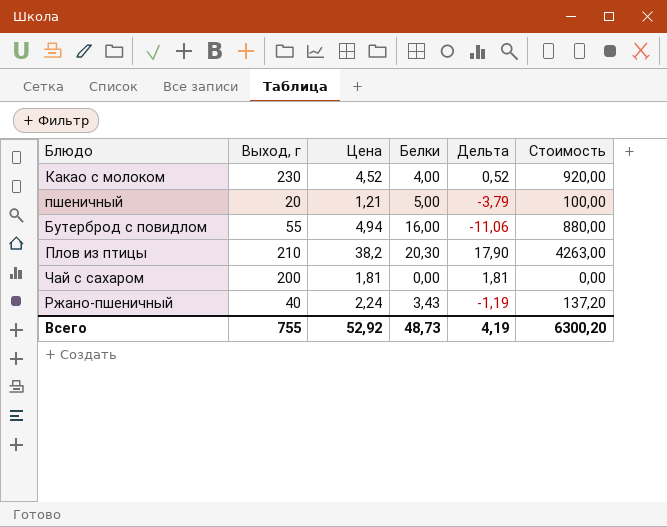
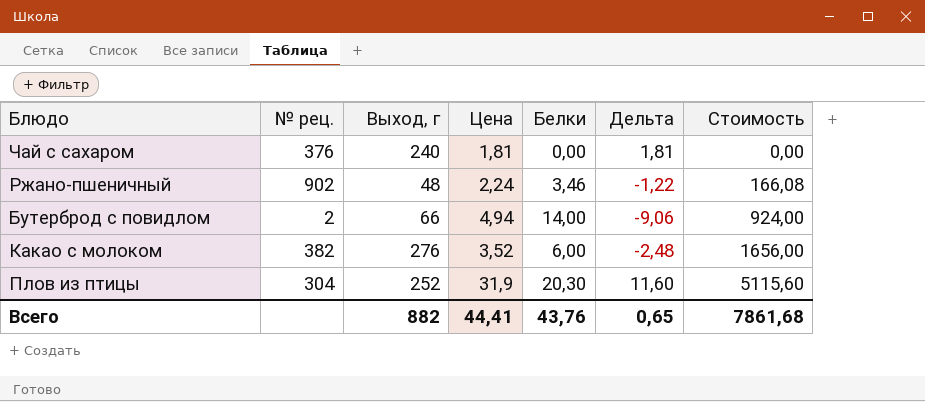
row order: none -> Стоимость ascending
column № рец. | position: none -> 2
row пшеничный: 20 | 1,21 | 5,00 | -3,79 | 100,00 -> none
Чай с сахаром | Выход, г: 200 -> 240
Ржано-пшеничный | Выход, г: 40 -> 48
Ржано-пшеничный | Белки: 3,43 -> 3,46
Ржано-пшеничный | Дельта: -1,19 -> -1,22
Ржано-пшеничный | Стоимость: 137,20 -> 166,08
Бутерброд с повидлом | Выход, г: 55 -> 66
Бутерброд с повидлом | Белки: 16,00 -> 14,00
Бутерброд с повидлом | Дельта: -11,06 -> -9,06
Бутерброд с повидлом | Стоимость: 880,00 -> 924,00
Какао с молоком | Выход, г: 230 -> 276
Какао с молоком | Цена: 4,52 -> 3,52
Какао с молоком | Белки: 4,00 -> 6,00
Какао с молоком | Дельта: 0,52 -> -2,48
Какао с молоком | Стоимость: 920,00 -> 1656,00
Плов из птицы | Выход, г: 210 -> 252
Плов из птицы | Цена: 38,2 -> 31,9
Плов из птицы | Дельта: 17,90 -> 11,60
Плов из птицы | Стоимость: 4263,00 -> 5115,60
Всего | Выход, г: 755 -> 882
Всего | Цена: 52,92 -> 44,41
Всего | Белки: 48,73 -> 43,76
Всего | Дельта: 4,19 -> 0,65
Всего | Стоимость: 6300,20 -> 7861,68

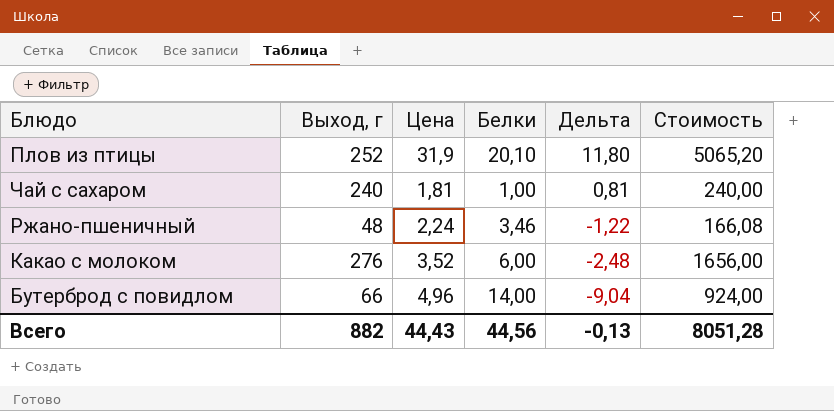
row order: Стоимость ascending -> Дельта descending
column № рец. | position: 2 -> none
Плов из птицы | Белки: 20,30 -> 20,10
Плов из птицы | Дельта: 11,60 -> 11,80
Плов из птицы | Стоимость: 5115,60 -> 5065,20
Чай с сахаром | Белки: 0,00 -> 1,00
Чай с сахаром | Дельта: 1,81 -> 0,81
Чай с сахаром | Стоимость: 0,00 -> 240,00
Бутерброд с повидлом | Цена: 4,94 -> 4,96
Бутерброд с повидлом | Дельта: -9,06 -> -9,04
Всего | Цена: 44,41 -> 44,43
Всего | Белки: 43,76 -> 44,56
Всего | Дельта: 0,65 -> -0,13
Всего | Стоимость: 7861,68 -> 8051,28

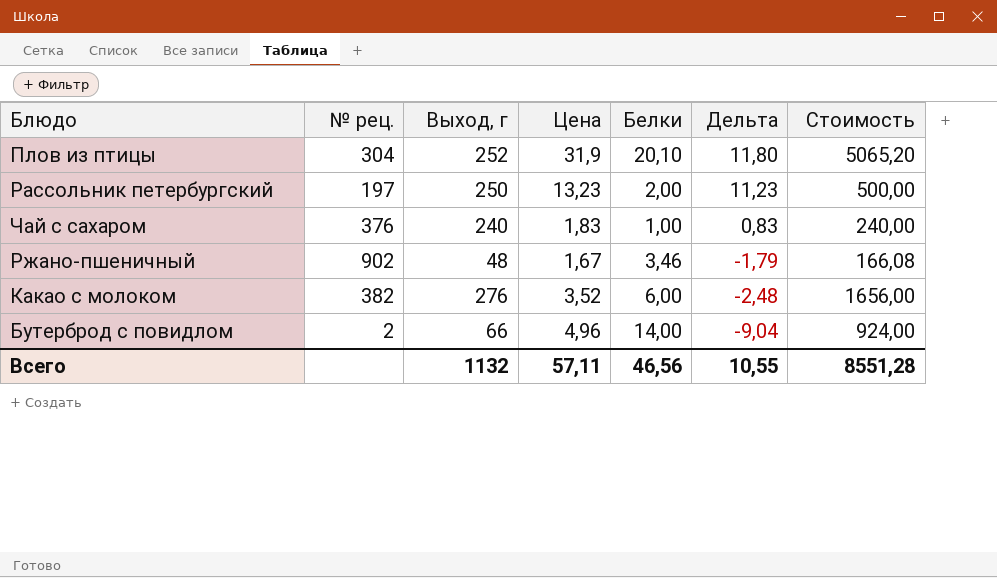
column № рец. | position: none -> 2
row Рассольник петербургский: none -> 197 | 250 | 13,23 | 2,00 | 11,23 | 500,00
Чай с сахаром | Цена: 1,81 -> 1,83
Чай с сахаром | Дельта: 0,81 -> 0,83
Ржано-пшеничный | Цена: 2,24 -> 1,67
Ржано-пшеничный | Дельта: -1,22 -> -1,79
Всего | Выход, г: 882 -> 1132
Всего | Цена: 44,43 -> 57,11
Всего | Белки: 44,56 -> 46,56
Всего | Дельта: -0,13 -> 10,55
Всего | Стоимость: 8051,28 -> 8551,28

